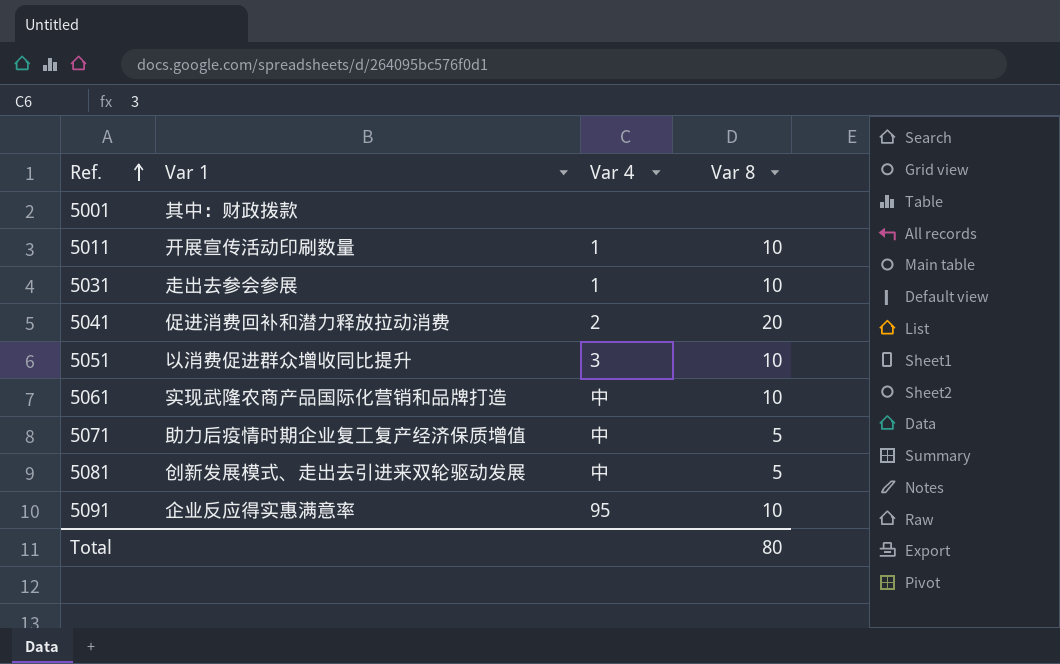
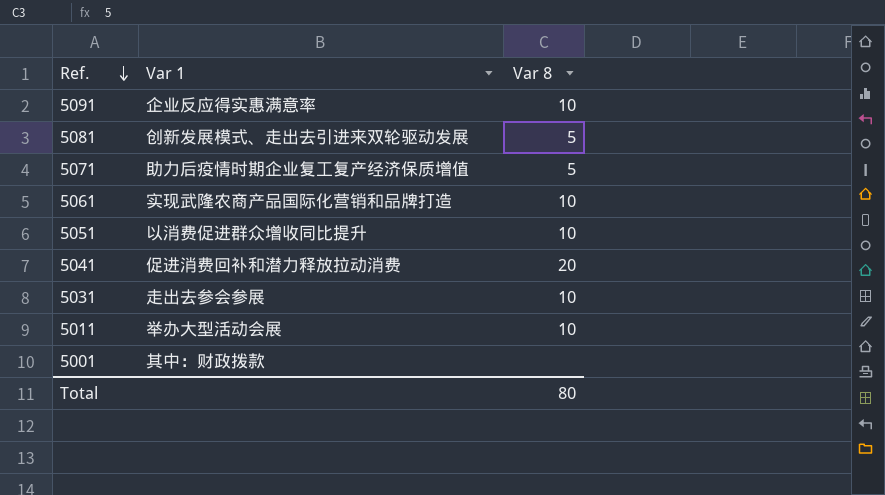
row order: Ref. ascending -> Ref. descending
column Var 4 | position: 3 -> none
5011 | Var 1: 开展宣传活动印刷数量 -> 举办大型活动会展

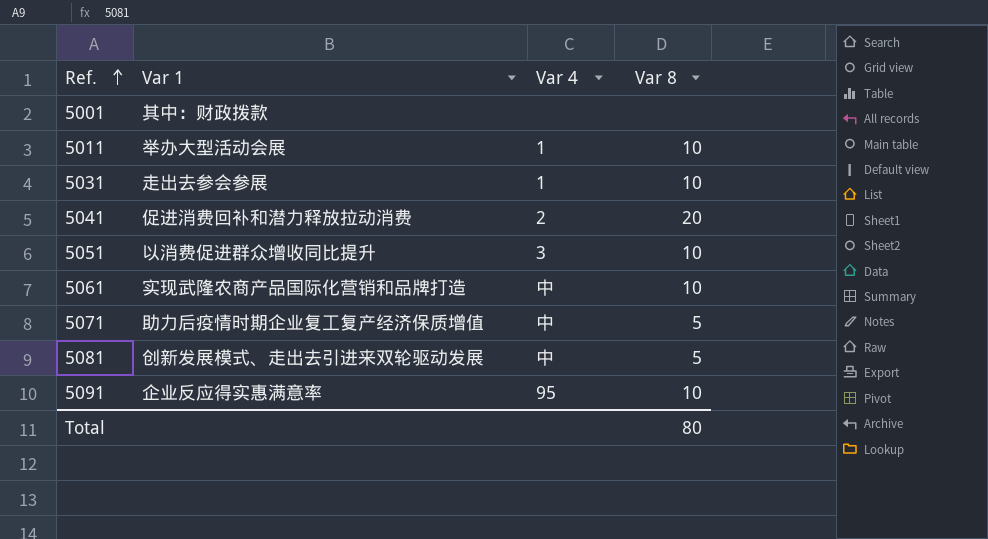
row order: Ref. descending -> Ref. ascending
column Var 4 | position: none -> 3

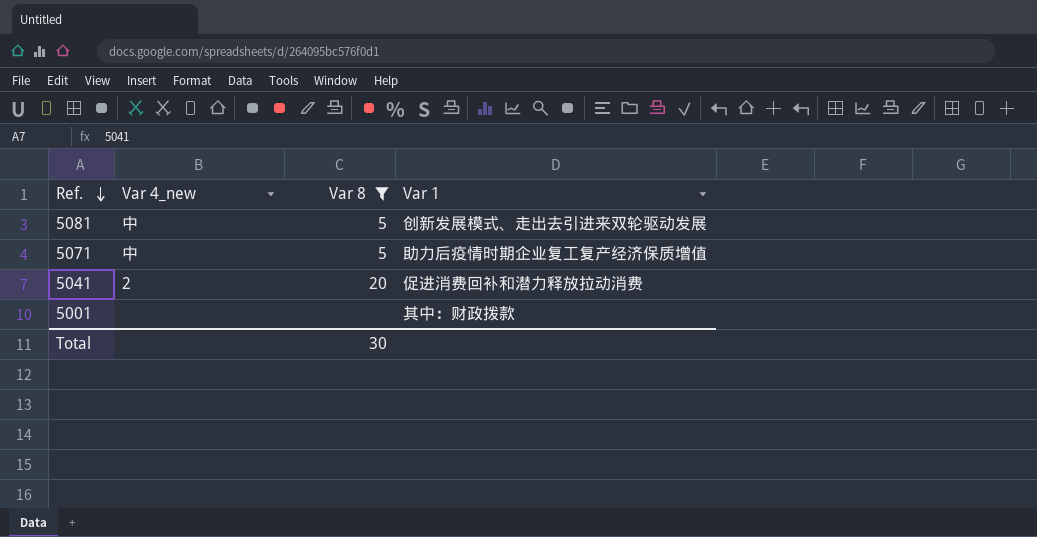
filter: none -> Var 8 != 10
row order: Ref. ascending -> Ref. descending
column name: Var 4 -> Var 4_new
column Var 1 | position: 2 -> 4
Total | Var 8: 80 -> 30

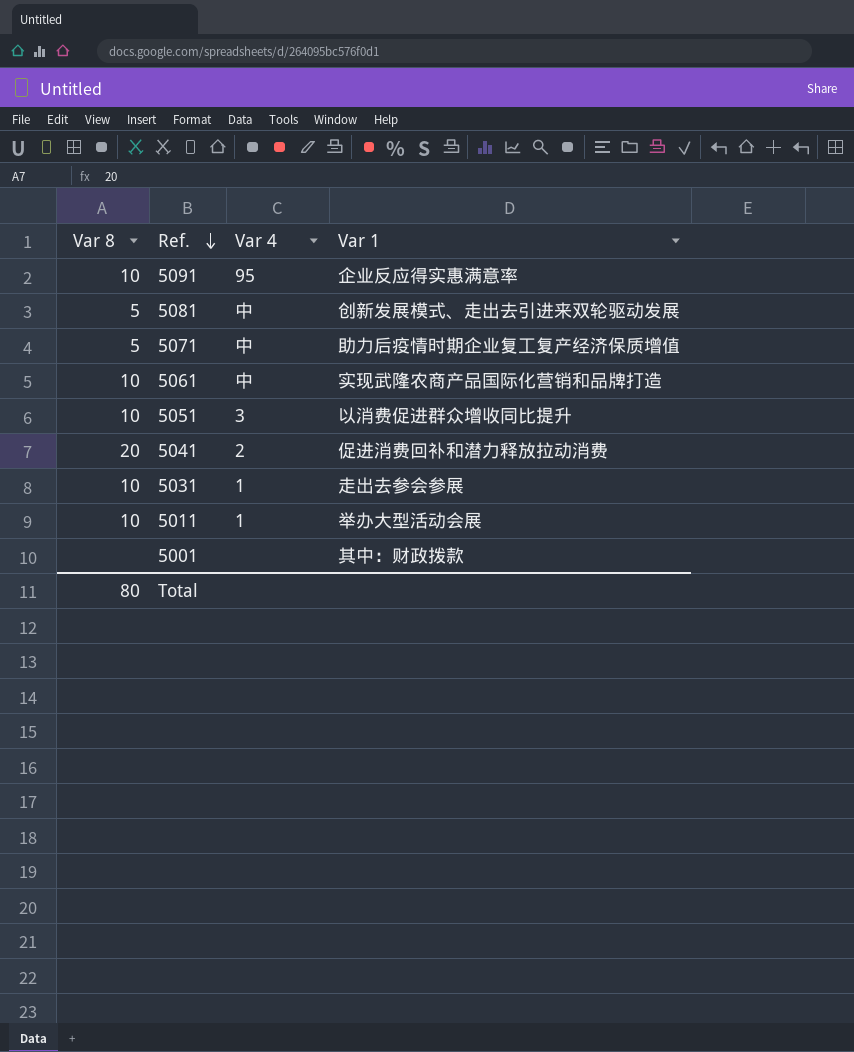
filter: Var 8 != 10 -> none
column Var 8 | position: 3 -> 1
column name: Var 4_new -> Var 4
Total | Var 8: 30 -> 80

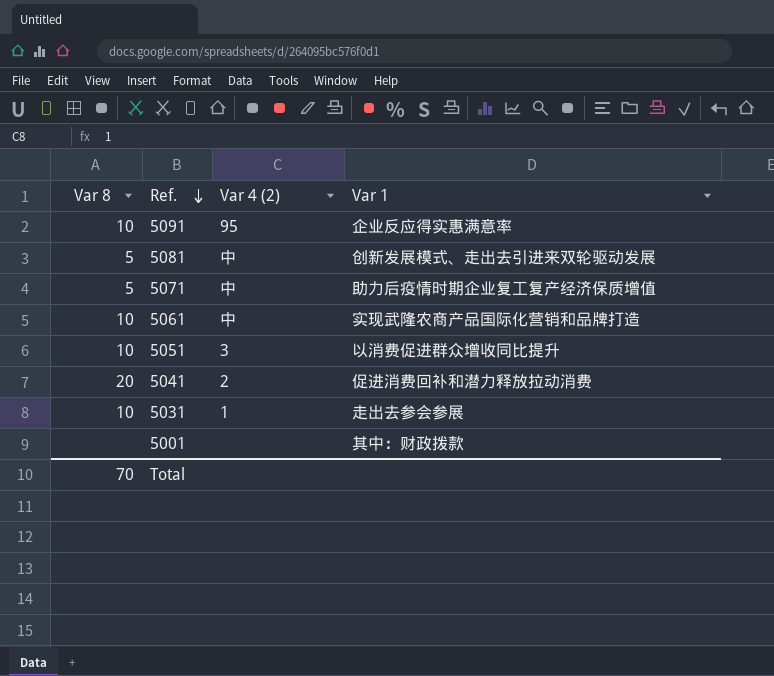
column name: Var 4 -> Var 4 (2)
row 5011: 10 | 1 | 举办大型活动会展 -> none
Total | Var 8: 80 -> 70

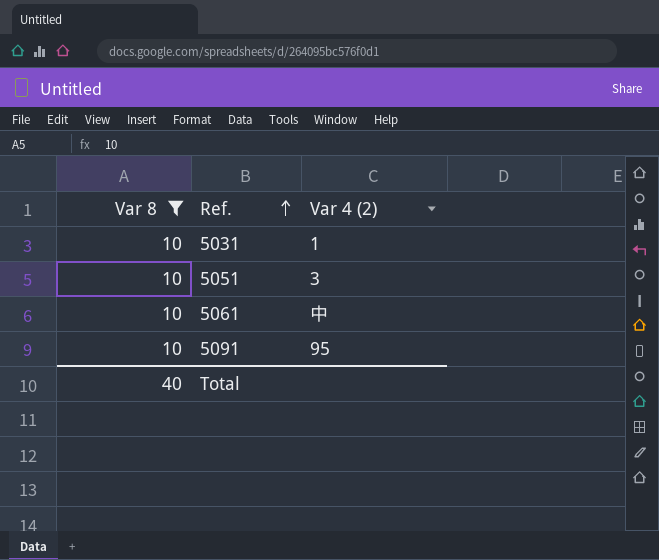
filter: none -> Var 8 = 10
row order: Ref. descending -> Ref. ascending
column Var 1 | position: 4 -> none
Total | Var 8: 70 -> 40

